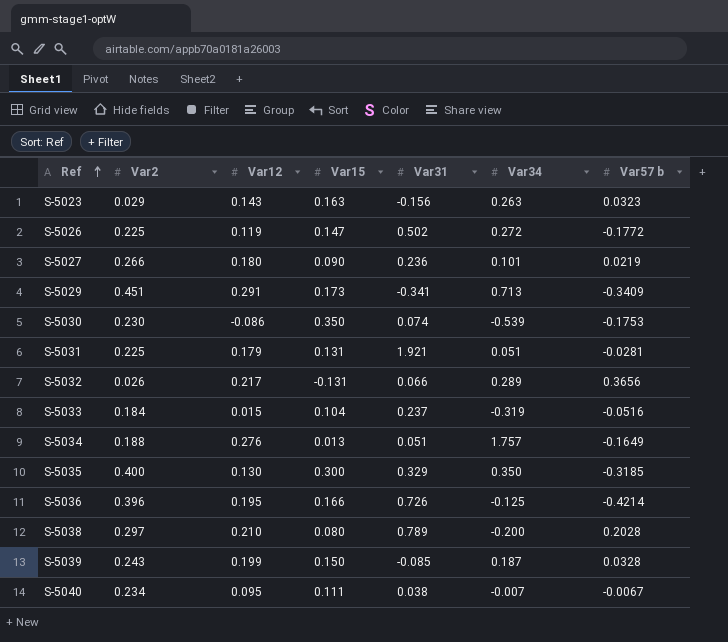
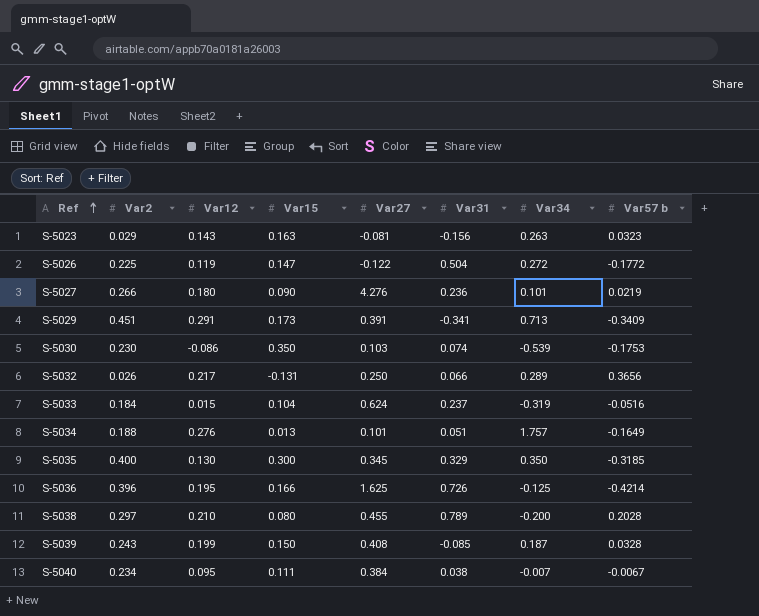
column Var27 | position: none -> 5
row S-5031: 0.225 | 0.179 | 0.131 | 1.921 | 0.051 | -0.0281 -> none
S-5026 | Var31: 0.502 -> 0.504

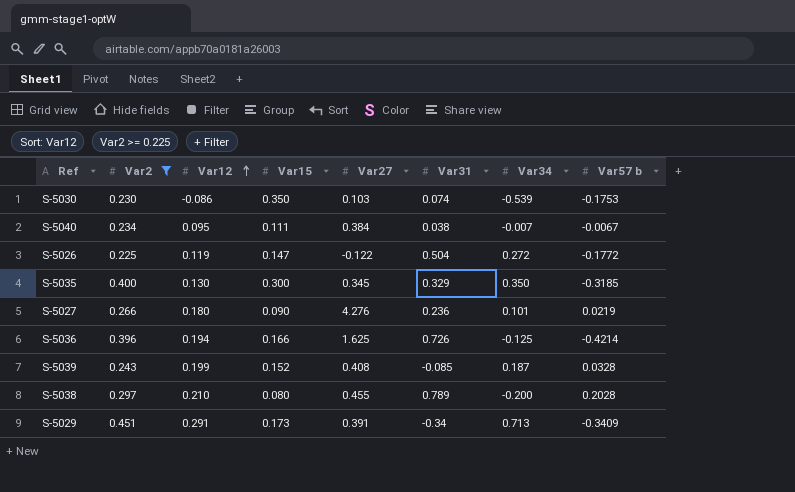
filter: none -> Var2 >= 0.225
row order: Ref ascending -> Var12 ascending
S-5036 | Var12: 0.195 -> 0.194
S-5039 | Var15: 0.150 -> 0.152
S-5029 | Var31: -0.341 -> -0.34

